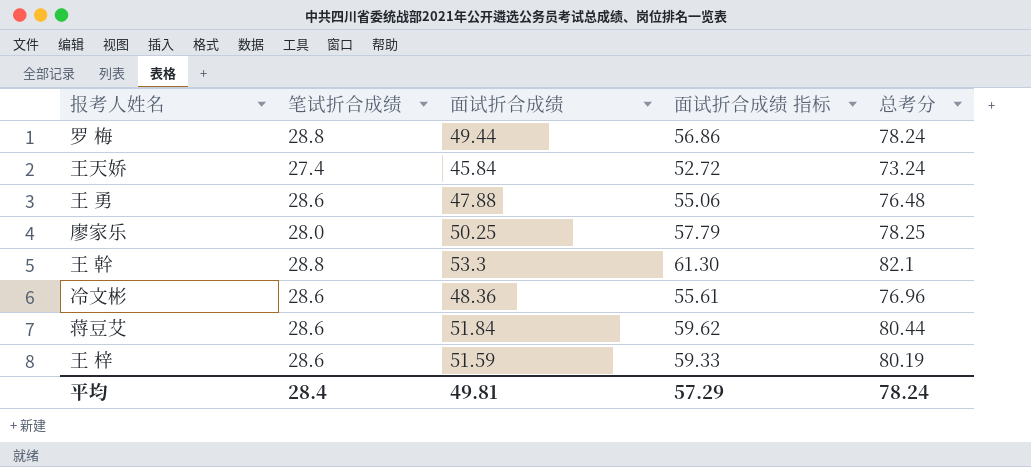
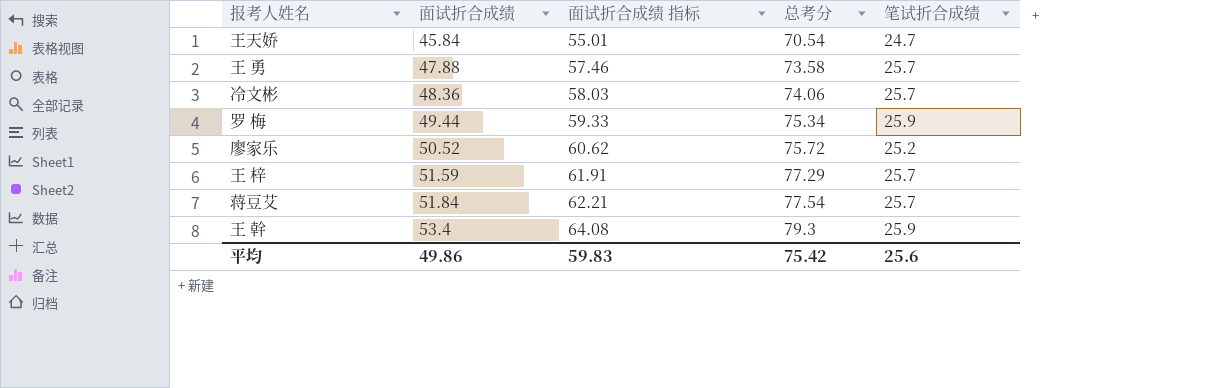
row order: none -> 面试折合成绩 ascending
column 面试折合成绩 指标 | formula: [面试折合成绩] * 1.15 -> [面试折合成绩] * 1.2
column 笔试折合成绩 | position: 2 -> 5
王天娇 | 总考分: 73.24 -> 70.54
王天娇 | 笔试折合成绩: 27.4 -> 24.7
王 勇 | 总考分: 76.48 -> 73.58
王 勇 | 笔试折合成绩: 28.6 -> 25.7
冷文彬 | 总考分: 76.96 -> 74.06
冷文彬 | 笔试折合成绩: 28.6 -> 25.7
罗 梅 | 总考分: 78.24 -> 75.34
罗 梅 | 笔试折合成绩: 28.8 -> 25.9
廖家乐 | 面试折合成绩: 50.25 -> 50.52
廖家乐 | 总考分: 78.25 -> 75.72
廖家乐 | 笔试折合成绩: 28.0 -> 25.2
王 梓 | 总考分: 80.19 -> 77.29
王 梓 | 笔试折合成绩: 28.6 -> 25.7
蒋豆艾 | 总考分: 80.44 -> 77.54
蒋豆艾 | 笔试折合成绩: 28.6 -> 25.7
王 幹 | 面试折合成绩: 53.3 -> 53.4
王 幹 | 总考分: 82.1 -> 79.3
王 幹 | 笔试折合成绩: 28.8 -> 25.9
平均 | 面试折合成绩: 49.81 -> 49.86
平均 | 面试折合成绩 指标: 57.29 -> 59.83
平均 | 总考分: 78.24 -> 75.42
平均 | 笔试折合成绩: 28.4 -> 25.6

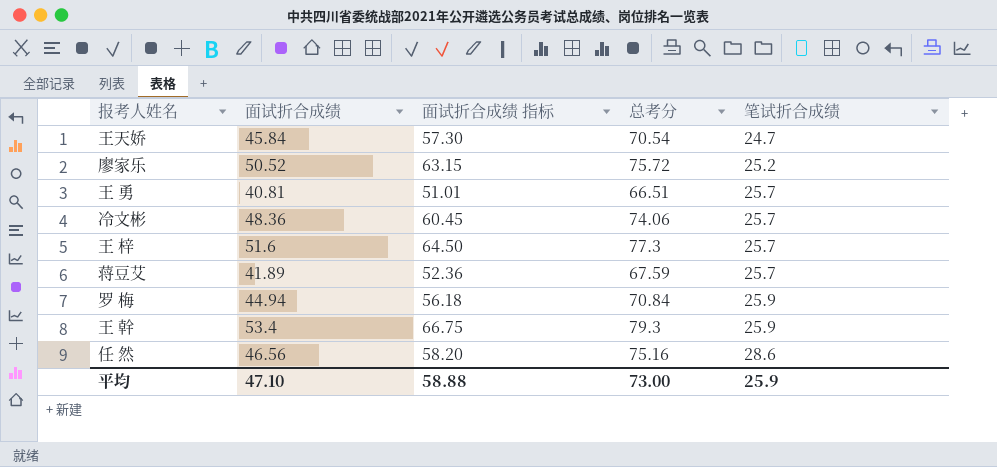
row order: 面试折合成绩 ascending -> 笔试折合成绩 ascending
column 面试折合成绩 指标 | formula: [面试折合成绩] * 1.2 -> [面试折合成绩] * 1.25
王 勇 | 面试折合成绩: 47.88 -> 40.81
王 勇 | 总考分: 73.58 -> 66.51
王 梓 | 面试折合成绩: 51.59 -> 51.6
王 梓 | 总考分: 77.29 -> 77.3
蒋豆艾 | 面试折合成绩: 51.84 -> 41.89
蒋豆艾 | 总考分: 77.54 -> 67.59
罗 梅 | 面试折合成绩: 49.44 -> 44.94
罗 梅 | 总考分: 75.34 -> 70.84
row 任 然: none -> 46.56 | 58.20 | 75.16 | 28.6
平均 | 面试折合成绩: 49.86 -> 47.10
平均 | 面试折合成绩 指标: 59.83 -> 58.88
平均 | 总考分: 75.42 -> 73.00
平均 | 笔试折合成绩: 25.6 -> 25.9

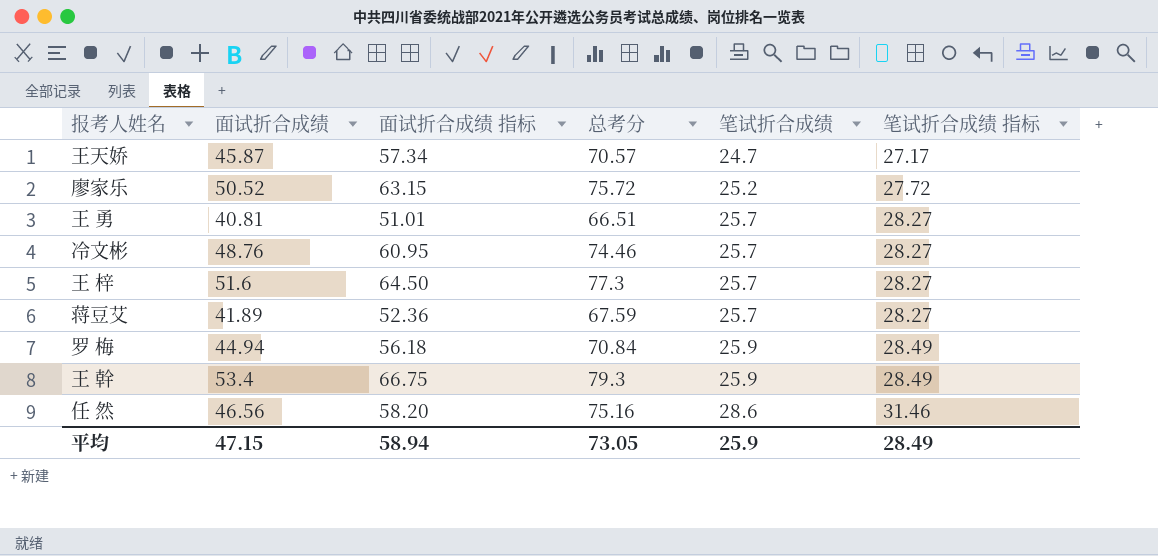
column 笔试折合成绩 指标 | formula: none -> [笔试折合成绩] * 1.1
王天娇 | 面试折合成绩: 45.84 -> 45.87
王天娇 | 面试折合成绩 指标: 57.30 -> 57.34
王天娇 | 总考分: 70.54 -> 70.57
冷文彬 | 面试折合成绩: 48.36 -> 48.76
冷文彬 | 面试折合成绩 指标: 60.45 -> 60.95
冷文彬 | 总考分: 74.06 -> 74.46
平均 | 面试折合成绩: 47.10 -> 47.15
平均 | 面试折合成绩 指标: 58.88 -> 58.94
平均 | 总考分: 73.00 -> 73.05

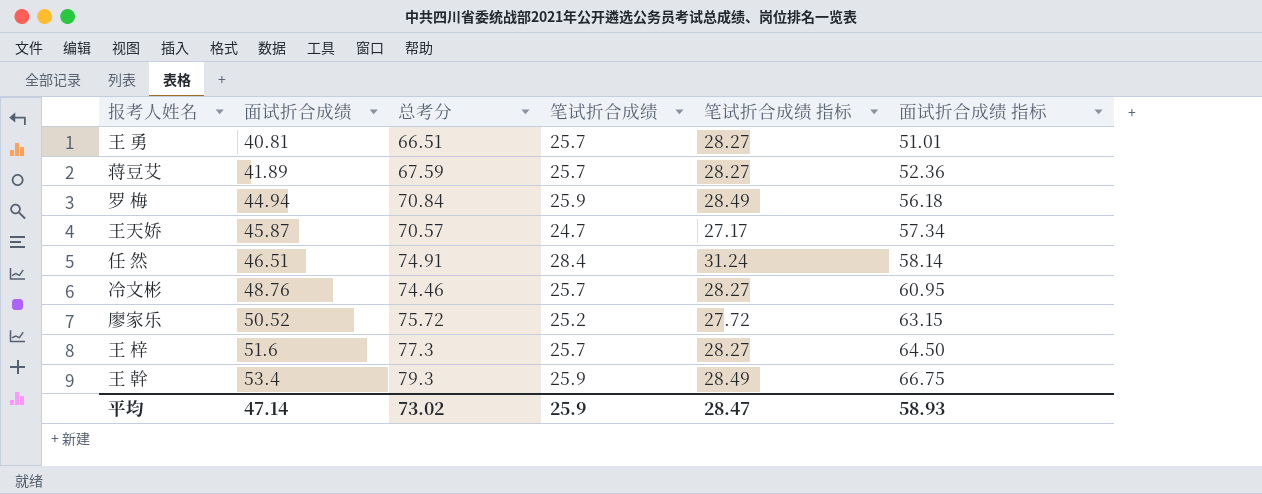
row order: 笔试折合成绩 ascending -> 面试折合成绩 ascending
column 面试折合成绩 指标 | position: 3 -> 6
任 然 | 面试折合成绩: 46.56 -> 46.51
任 然 | 总考分: 75.16 -> 74.91
任 然 | 笔试折合成绩: 28.6 -> 28.4
任 然 | 笔试折合成绩 指标: 31.46 -> 31.24
任 然 | 面试折合成绩 指标: 58.20 -> 58.14
平均 | 面试折合成绩: 47.15 -> 47.14
平均 | 总考分: 73.05 -> 73.02
平均 | 笔试折合成绩 指标: 28.49 -> 28.47
平均 | 面试折合成绩 指标: 58.94 -> 58.93

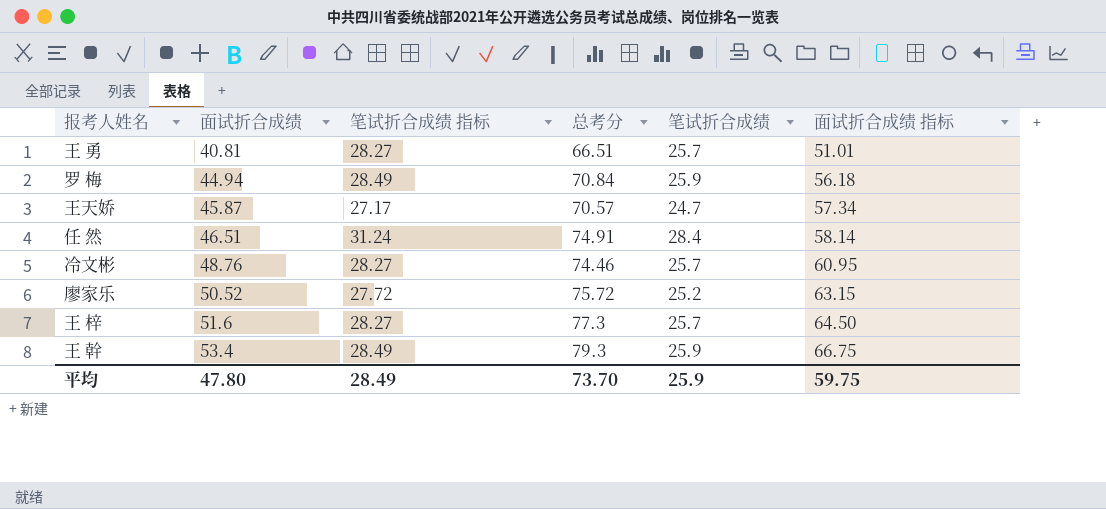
column 笔试折合成绩 指标 | position: 5 -> 3
row 蒋豆艾: 41.89 | 67.59 | 25.7 | 28.27 | 52.36 -> none
平均 | 面试折合成绩: 47.14 -> 47.80
平均 | 笔试折合成绩 指标: 28.47 -> 28.49
平均 | 总考分: 73.02 -> 73.70
平均 | 面试折合成绩 指标: 58.93 -> 59.75

